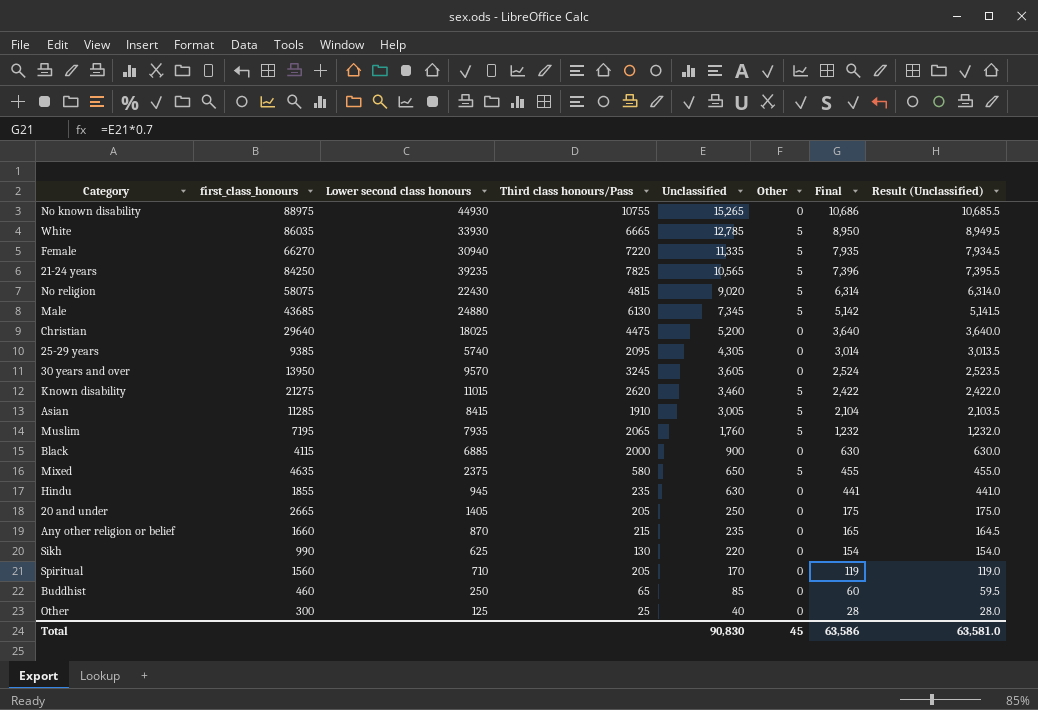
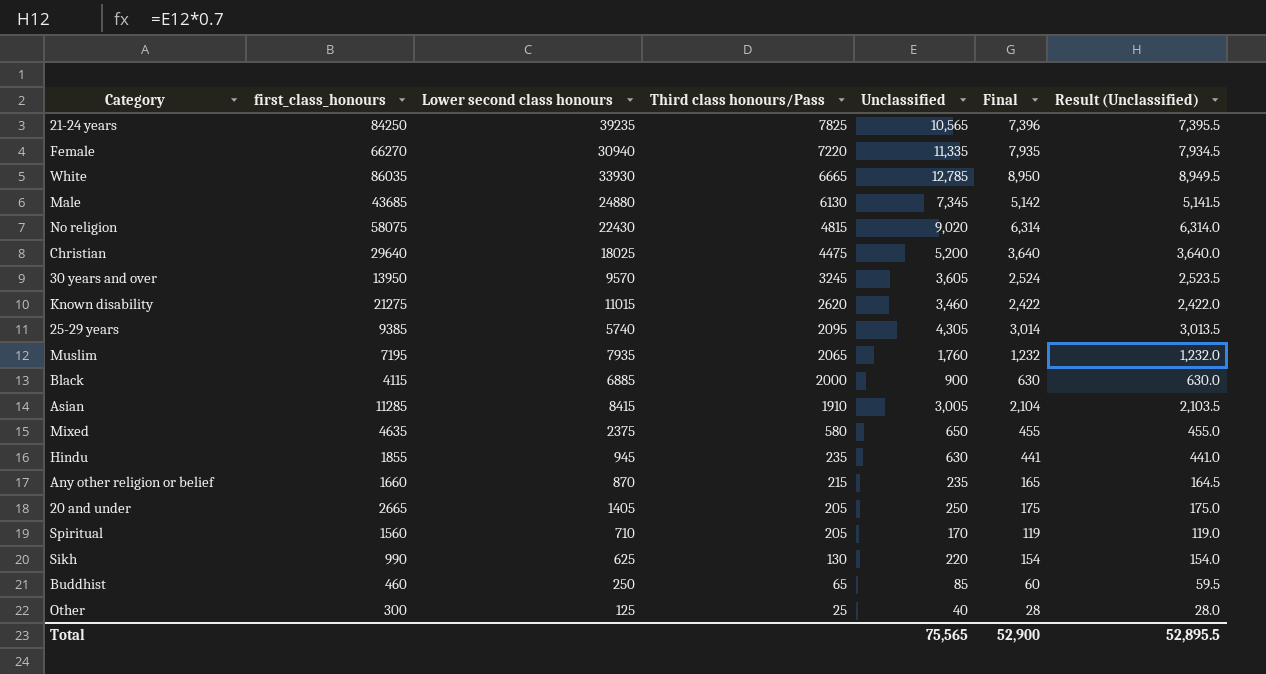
row order: Unclassified descending -> Third class honours/Pass descending
column Other | position: 6 -> none
row No known disability: 88975 | 44930 | 10755 | 15,265 | 0 | 10,686 | 10,685.5 -> none
Total | Unclassified: 90,830 -> 75,565
Total | Final: 63,586 -> 52,900
Total | Result (Unclassified): 63,581.0 -> 52,895.5

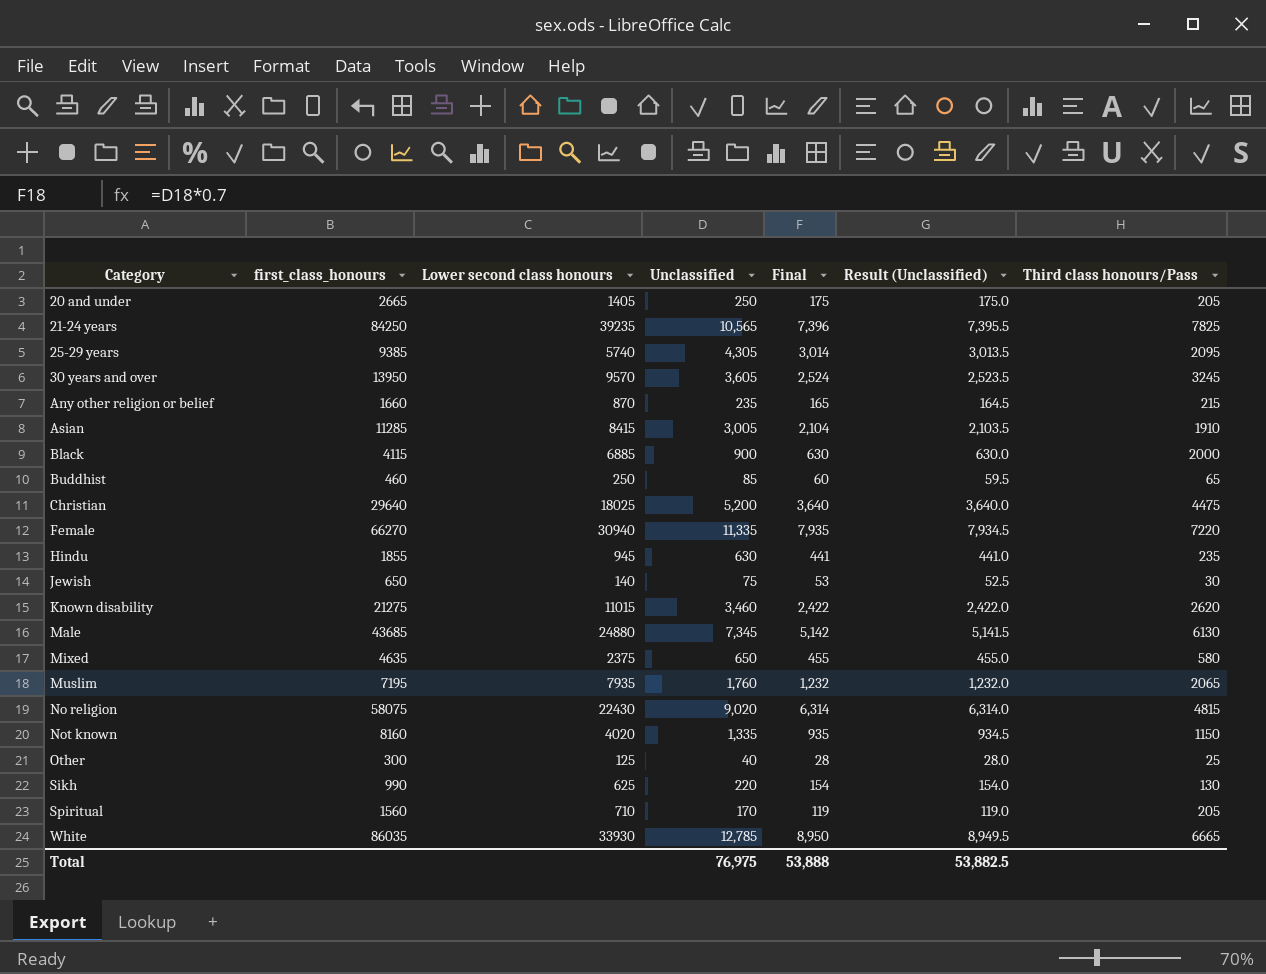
row order: Third class honours/Pass descending -> Category ascending
column Third class honours/Pass | position: 4 -> 7
row Jewish: none -> 650 | 140 | 75 | 53 | 52.5 | 30
row Not known: none -> 8160 | 4020 | 1,335 | 935 | 934.5 | 1150
Total | Unclassified: 75,565 -> 76,975
Total | Final: 52,900 -> 53,888
Total | Result (Unclassified): 52,895.5 -> 53,882.5

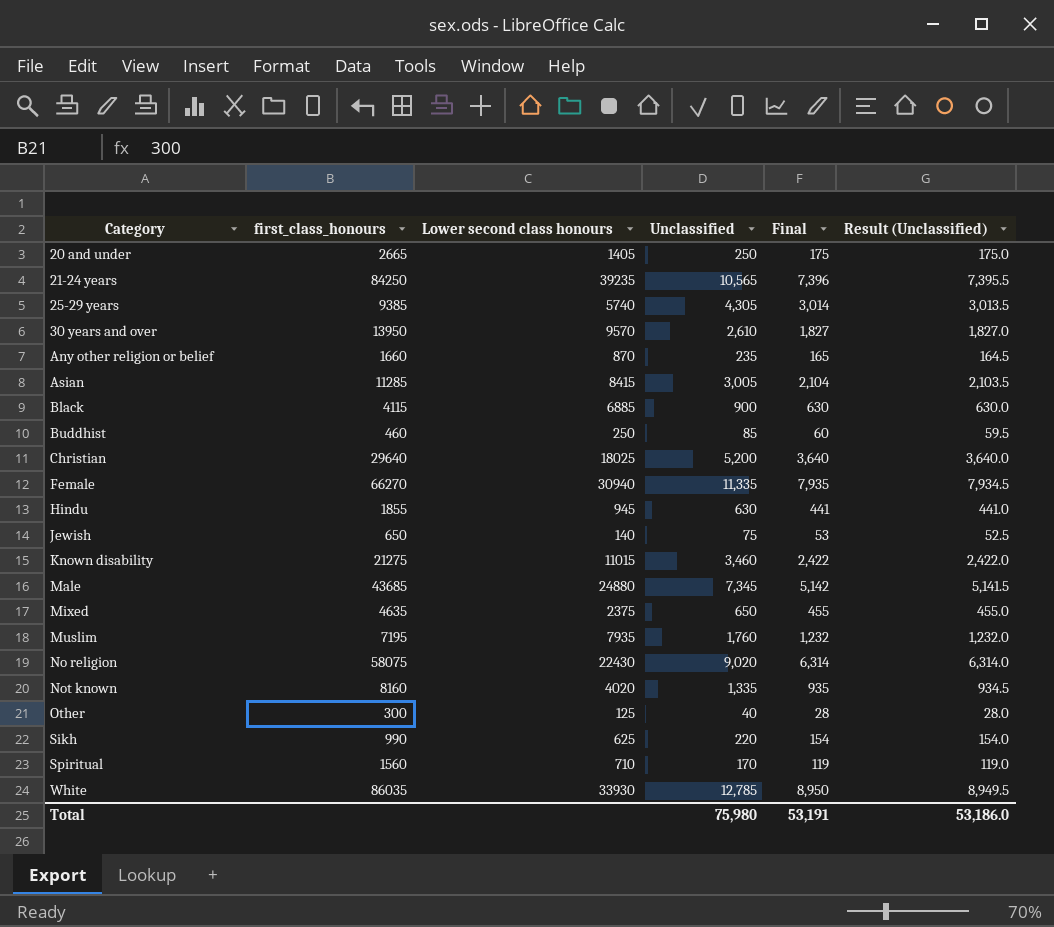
column Third class honours/Pass | position: 7 -> none
30 years and over | Unclassified: 3,605 -> 2,610
30 years and over | Final: 2,524 -> 1,827
30 years and over | Result (Unclassified): 2,523.5 -> 1,827.0
Total | Unclassified: 76,975 -> 75,980
Total | Final: 53,888 -> 53,191
Total | Result (Unclassified): 53,882.5 -> 53,186.0

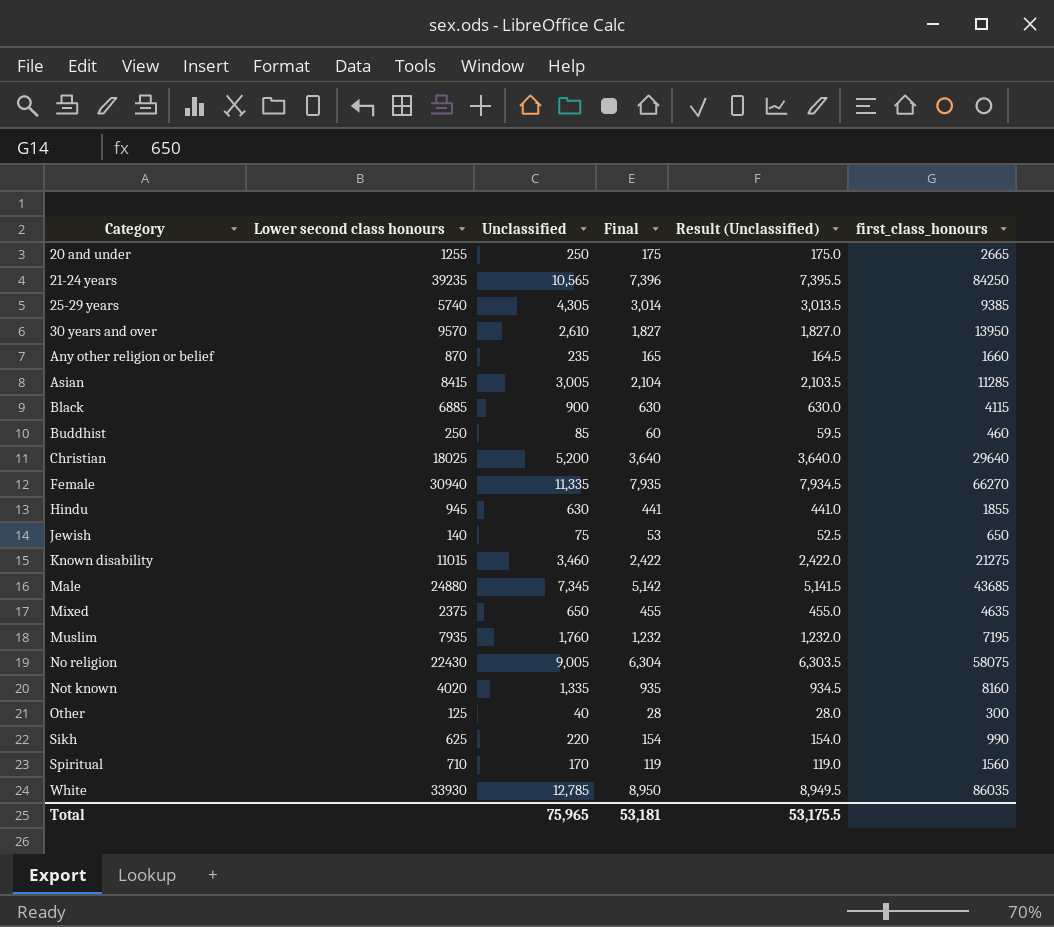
column first_class_honours | position: 2 -> 6
20 and under | Lower second class honours: 1405 -> 1255
No religion | Unclassified: 9,020 -> 9,005
No religion | Final: 6,314 -> 6,304
No religion | Result (Unclassified): 6,314.0 -> 6,303.5
Total | Unclassified: 75,980 -> 75,965
Total | Final: 53,191 -> 53,181
Total | Result (Unclassified): 53,186.0 -> 53,175.5

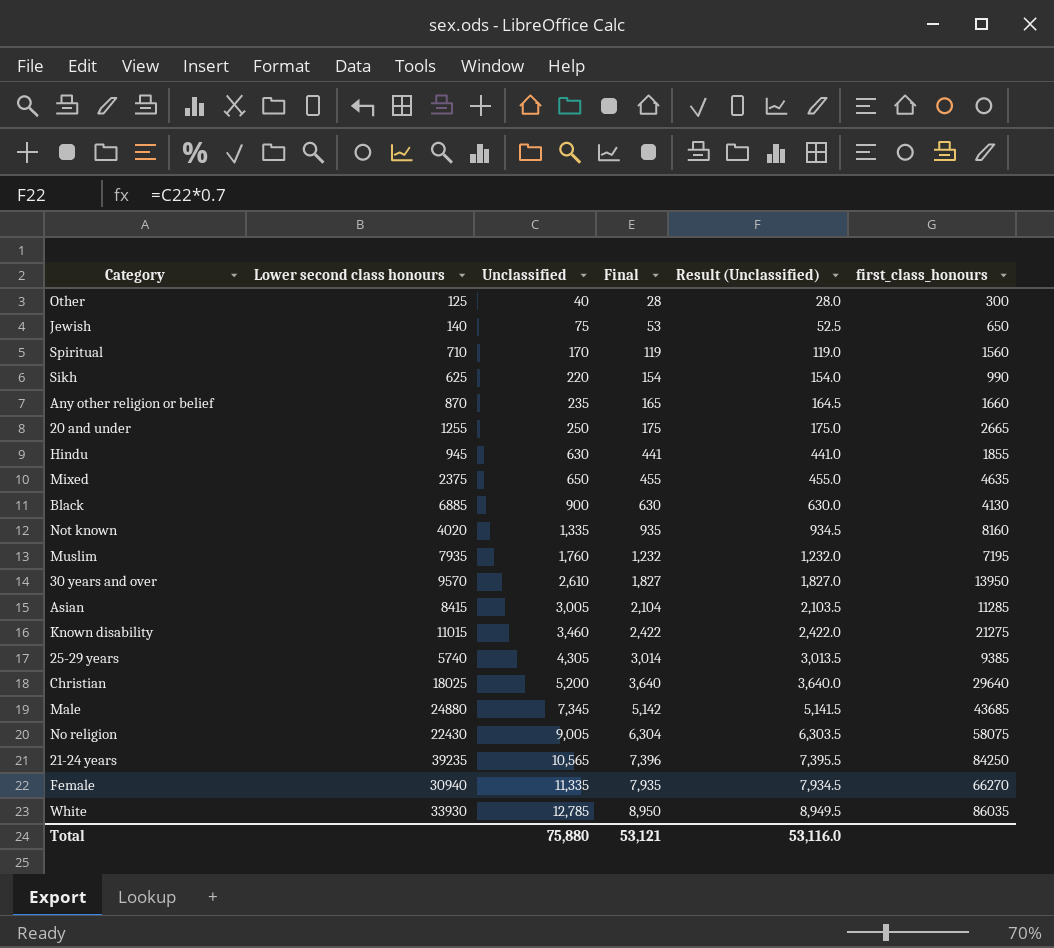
row order: Category ascending -> Unclassified ascending
row Buddhist: 250 | 85 | 60 | 59.5 | 460 -> none
Black | first_class_honours: 4115 -> 4130
Total | Unclassified: 75,965 -> 75,880
Total | Final: 53,181 -> 53,121
Total | Result (Unclassified): 53,175.5 -> 53,116.0

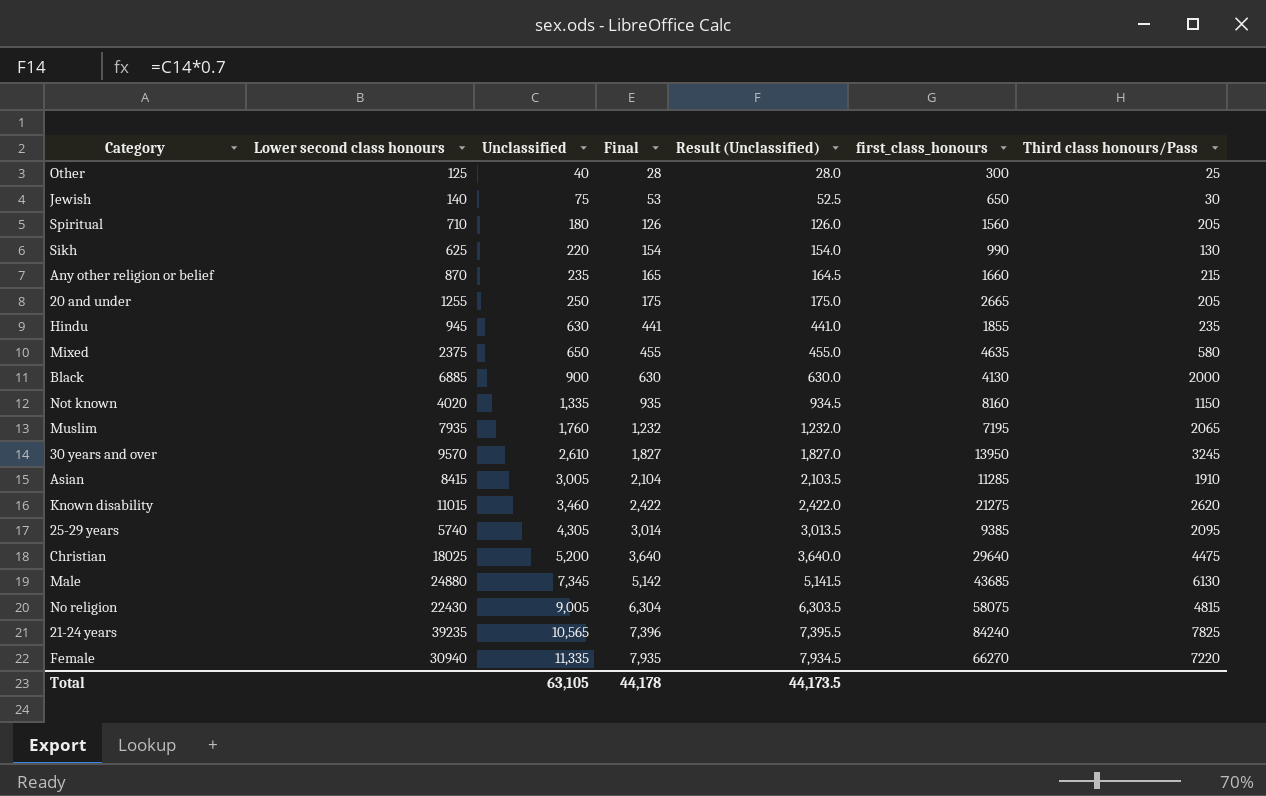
column Third class honours/Pass | position: none -> 7
row White: 33930 | 12,785 | 8,950 | 8,949.5 | 86035 -> none
Spiritual | Unclassified: 170 -> 180
Spiritual | Final: 119 -> 126
Spiritual | Result (Unclassified): 119.0 -> 126.0
21-24 years | first_class_honours: 84250 -> 84240
Total | Unclassified: 75,880 -> 63,105
Total | Final: 53,121 -> 44,178
Total | Result (Unclassified): 53,116.0 -> 44,173.5

